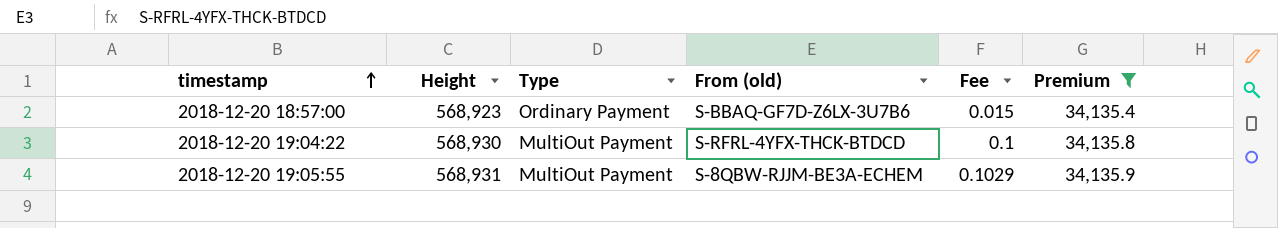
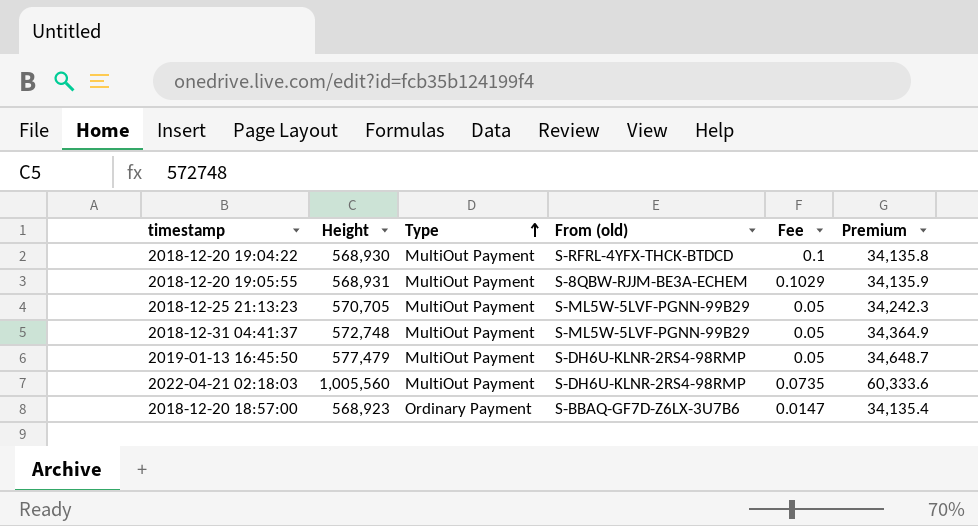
filter: Premium <= 34,135.9 -> none
row order: timestamp ascending -> Type ascending
2018-12-20 18:57:00 | Fee: 0.015 -> 0.0147

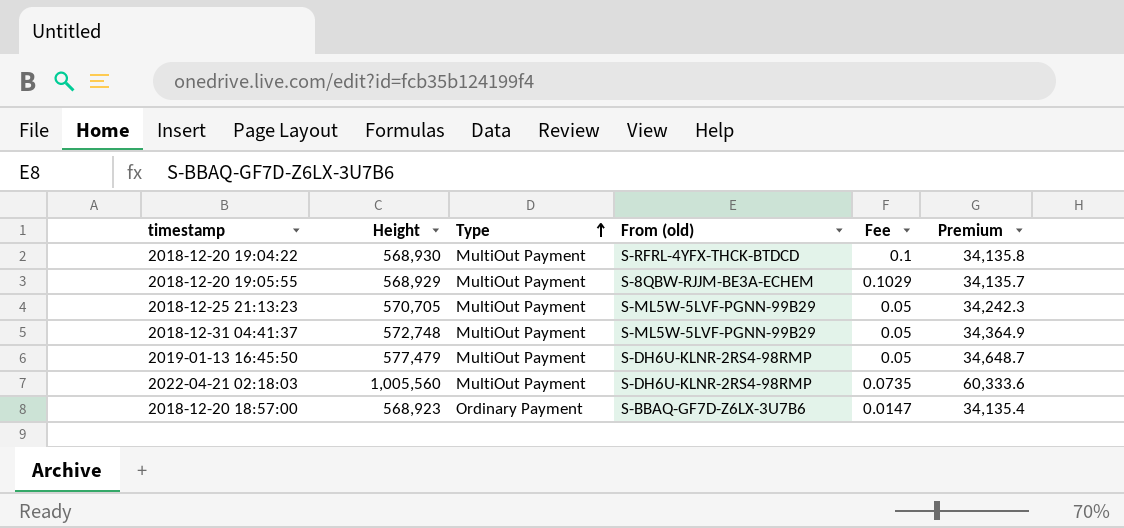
2018-12-20 19:05:55 | Height: 568,931 -> 568,929
2018-12-20 19:05:55 | Premium: 34,135.9 -> 34,135.7

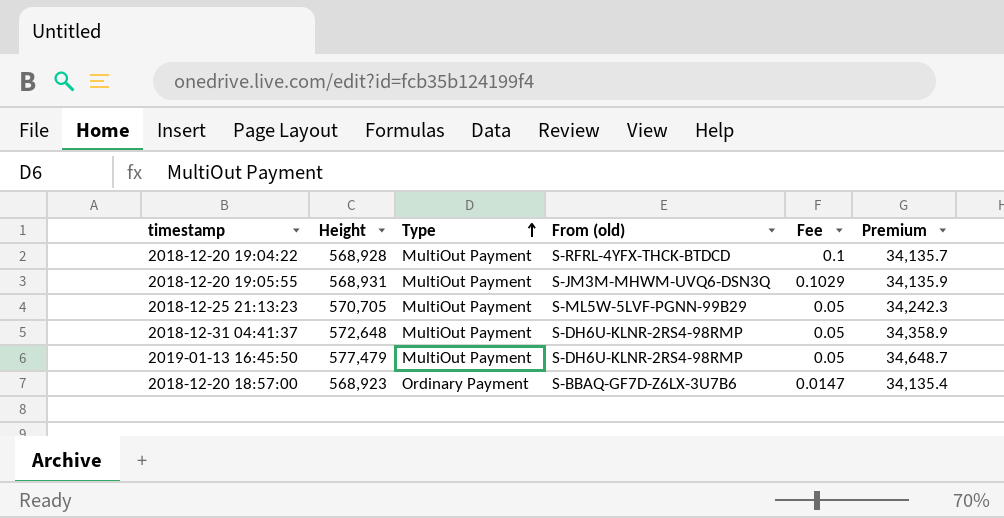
row 2022-04-21 02:18:03: 1,005,560 | MultiOut Payment | S-DH6U-KLNR-2RS4-98RMP | 0.0735 | 60,333.6 -> none
2018-12-20 19:04:22 | Height: 568,930 -> 568,928
2018-12-20 19:04:22 | Premium: 34,135.8 -> 34,135.7
2018-12-20 19:05:55 | Height: 568,929 -> 568,931
2018-12-20 19:05:55 | From (old): S-8QBW-RJJM-BE3A-ECHEM -> S-JM3M-MHWM-UVQ6-DSN3Q
2018-12-20 19:05:55 | Premium: 34,135.7 -> 34,135.9
2018-12-31 04:41:37 | Height: 572,748 -> 572,648
2018-12-31 04:41:37 | From (old): S-ML5W-5LVF-PGNN-99B29 -> S-DH6U-KLNR-2RS4-98RMP
2018-12-31 04:41:37 | Premium: 34,364.9 -> 34,358.9

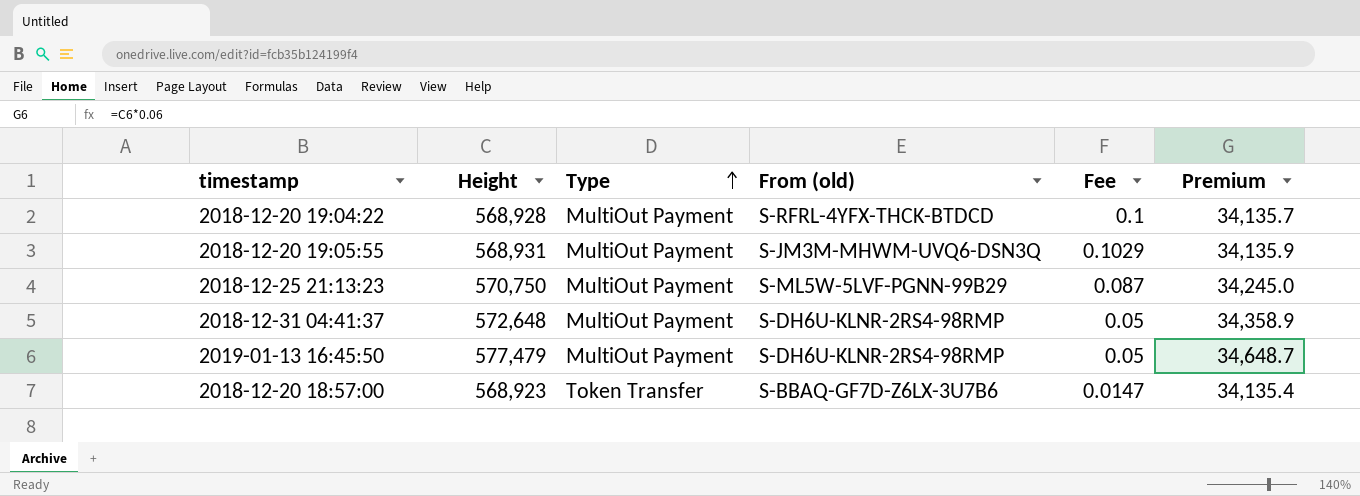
2018-12-25 21:13:23 | Height: 570,705 -> 570,750
2018-12-25 21:13:23 | Fee: 0.05 -> 0.087
2018-12-25 21:13:23 | Premium: 34,242.3 -> 34,245.0
2018-12-20 18:57:00 | Type: Ordinary Payment -> Token Transfer

